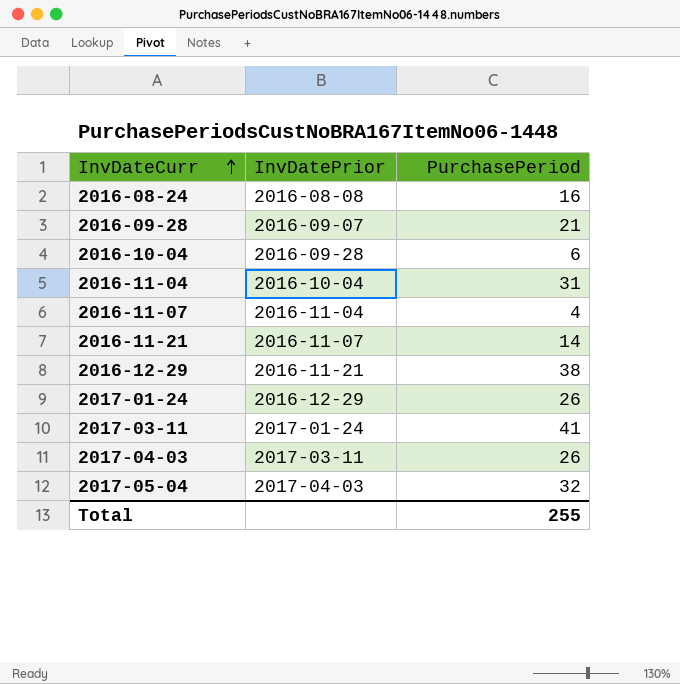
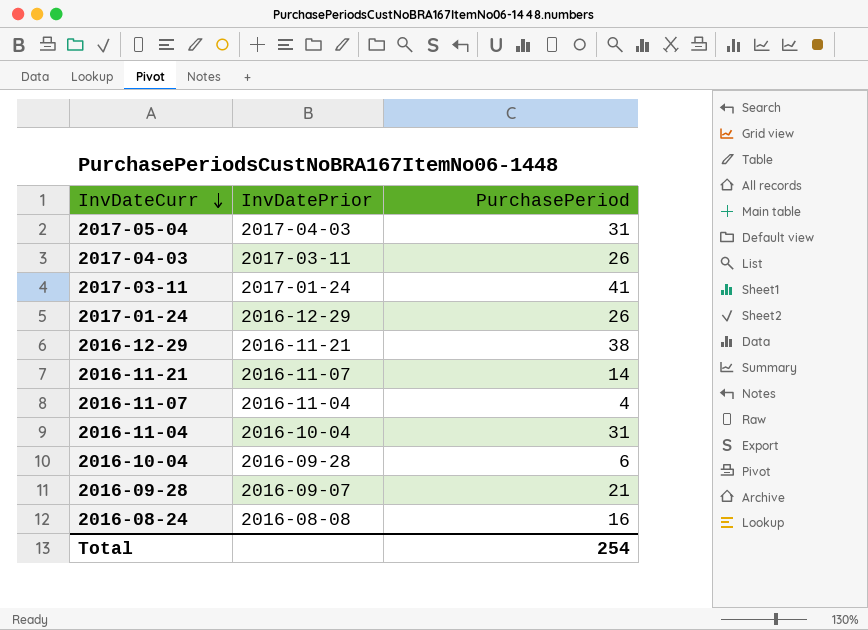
row order: InvDateCurr ascending -> InvDateCurr descending
2017-05-04 | PurchasePeriod: 32 -> 31
Total | PurchasePeriod: 255 -> 254

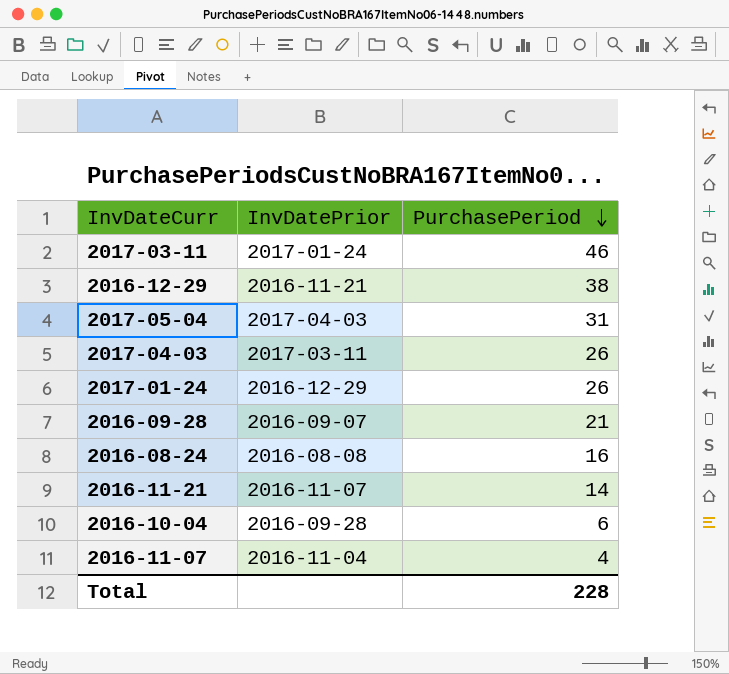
row order: InvDateCurr descending -> PurchasePeriod descending
row 2016-11-04: 2016-10-04 | 31 -> none
2017-03-11 | PurchasePeriod: 41 -> 46
Total | PurchasePeriod: 254 -> 228

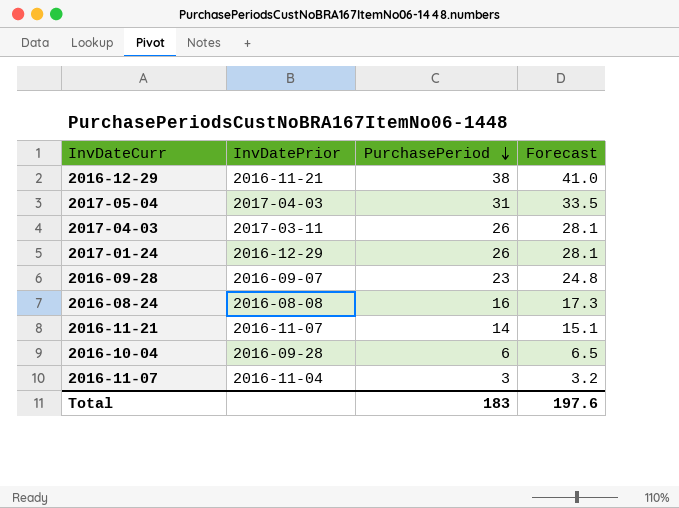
column Forecast | formula: none -> [PurchasePeriod] * 1.08
row 2017-03-11: 2017-01-24 | 46 -> none
2016-09-28 | PurchasePeriod: 21 -> 23
2016-11-07 | PurchasePeriod: 4 -> 3
Total | PurchasePeriod: 228 -> 183

